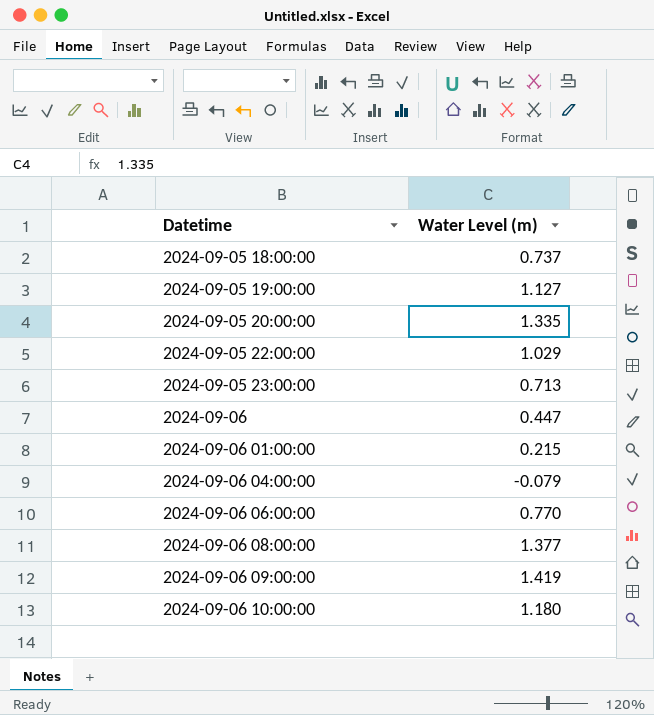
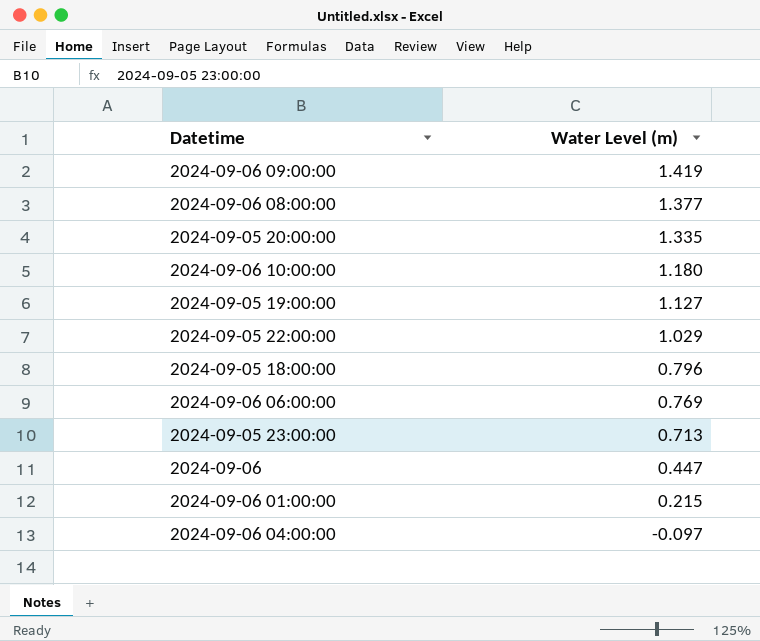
row order: Datetime ascending -> Water Level (m) descending
2024-09-05 18:00:00 | Water Level (m): 0.737 -> 0.796
2024-09-06 06:00:00 | Water Level (m): 0.770 -> 0.769
2024-09-06 04:00:00 | Water Level (m): -0.079 -> -0.097

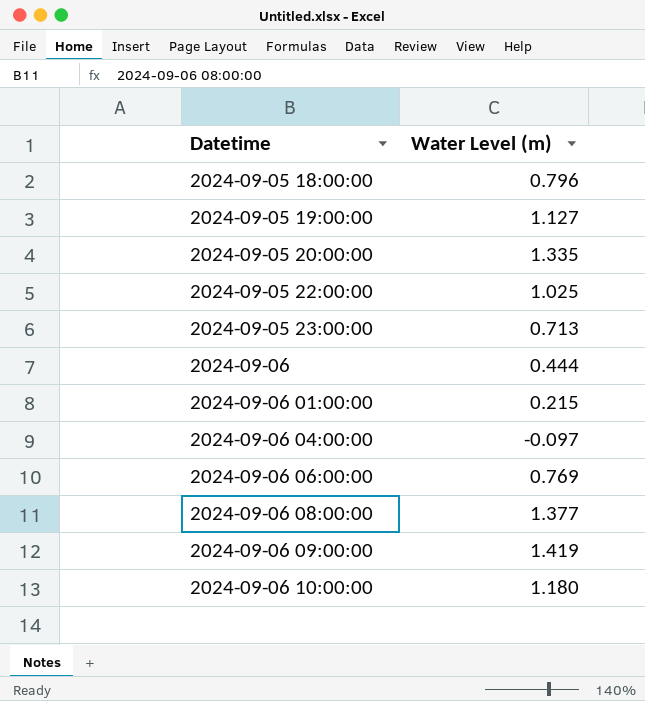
row order: Water Level (m) descending -> Datetime ascending
2024-09-05 22:00:00 | Water Level (m): 1.029 -> 1.025
2024-09-06 | Water Level (m): 0.447 -> 0.444

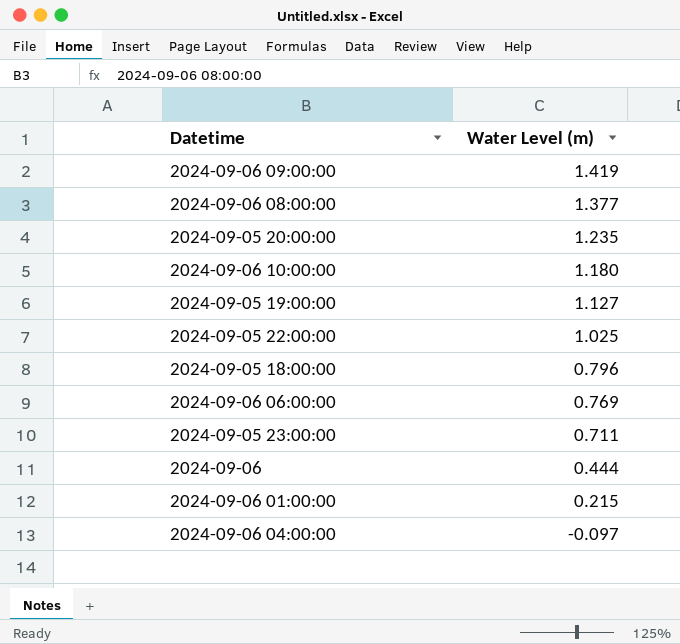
row order: Datetime ascending -> Water Level (m) descending
2024-09-05 20:00:00 | Water Level (m): 1.335 -> 1.235
2024-09-05 23:00:00 | Water Level (m): 0.713 -> 0.711

